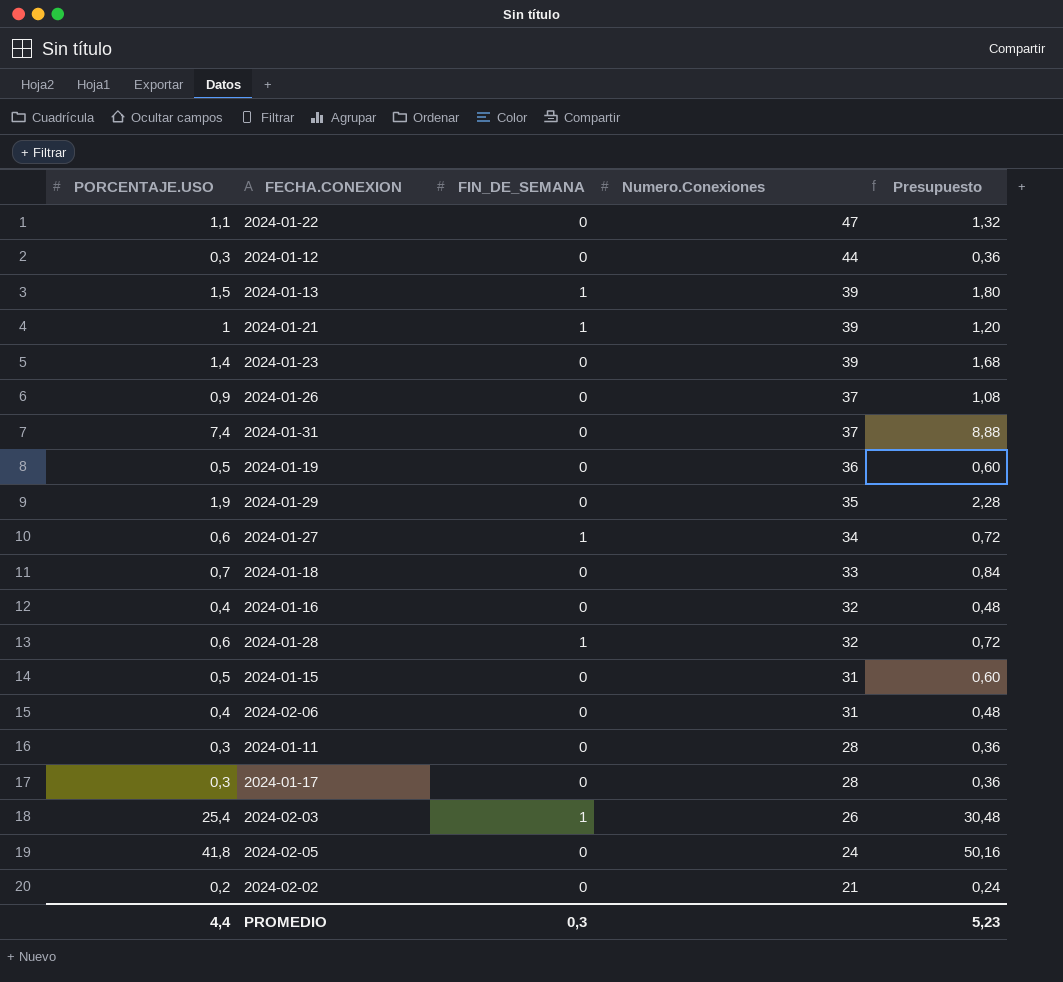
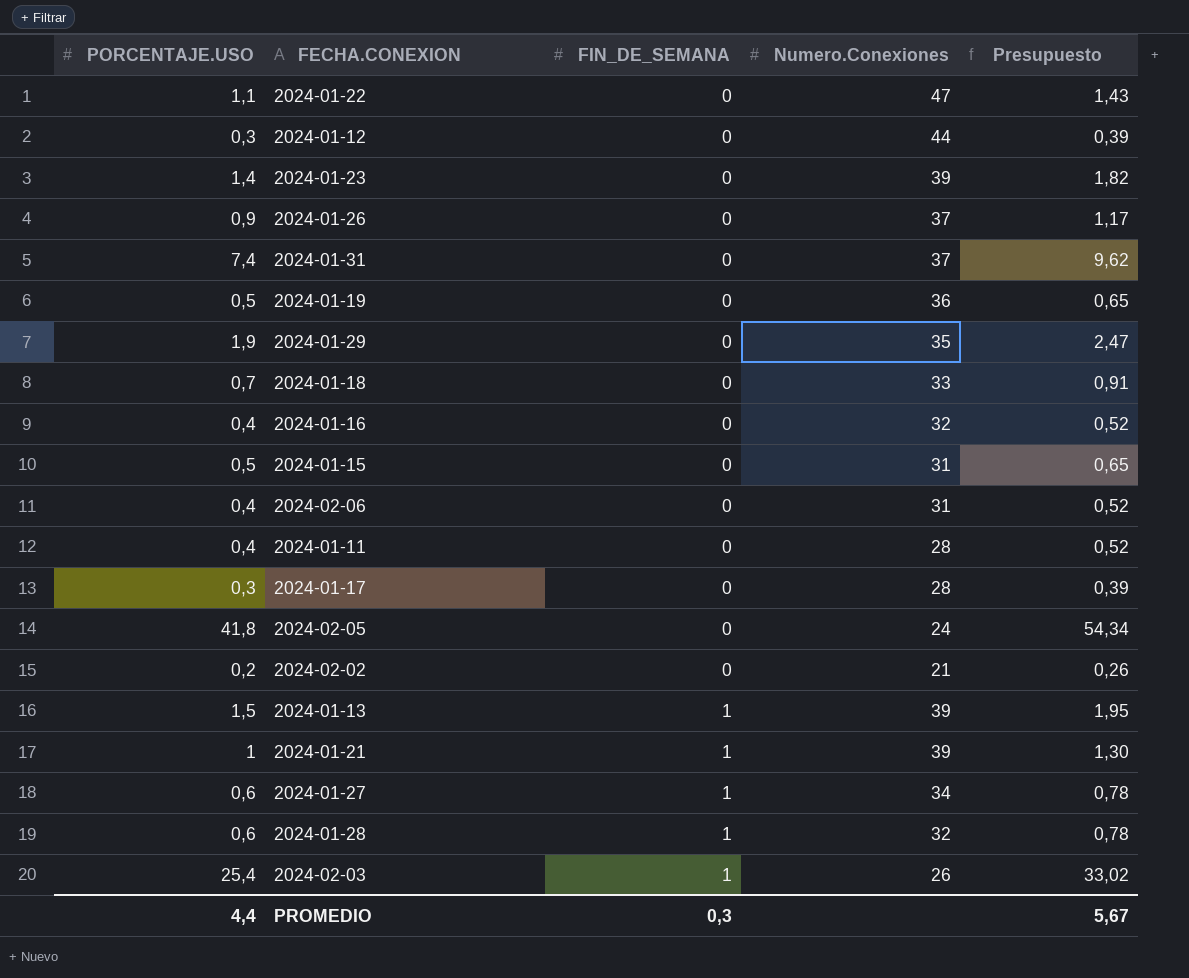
row order: Numero.Conexiones descending -> FIN_DE_SEMANA ascending
column Presupuesto | formula: [PORCENTAJE.USO] * 1,2 -> [PORCENTAJE.USO] * 1,3
2024-01-11 | PORCENTAJE.USO: 0,3 -> 0,4
PROMEDIO | Presupuesto: 5,23 -> 5,67

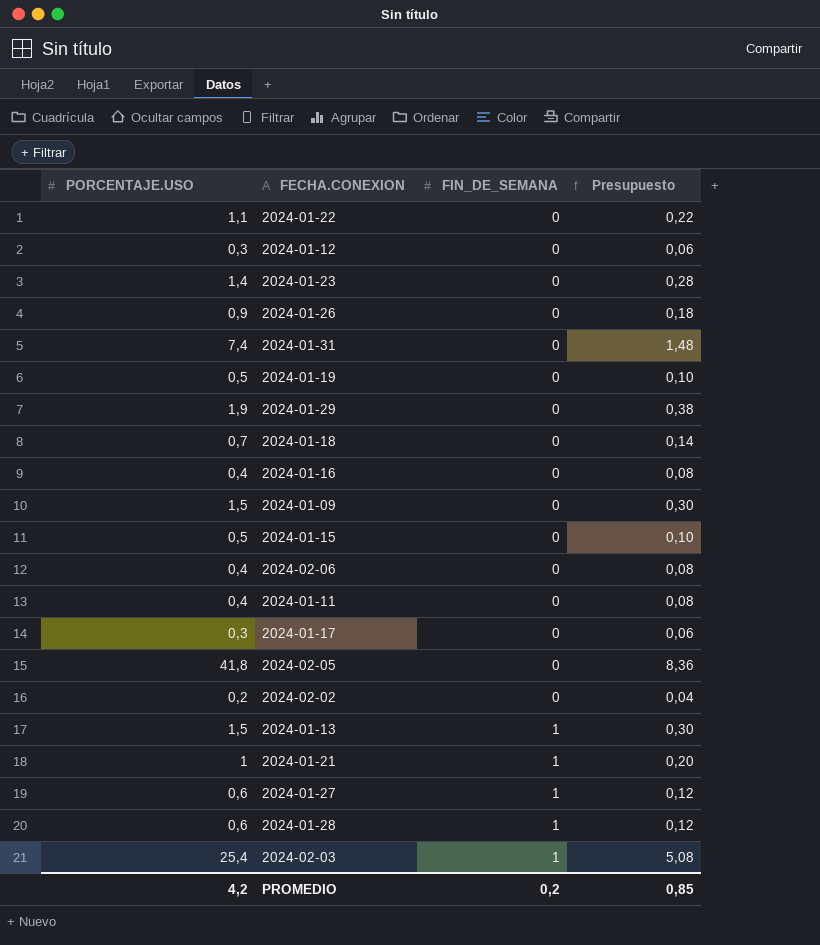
column Numero.Conexiones | position: 4 -> none
column Presupuesto | formula: [PORCENTAJE.USO] * 1,3 -> [PORCENTAJE.USO] * 0,2
row 2024-01-09: none -> 1,5 | 0 | 0,30
PROMEDIO | PORCENTAJE.USO: 4,4 -> 4,2
PROMEDIO | FIN_DE_SEMANA: 0,3 -> 0,2
PROMEDIO | Presupuesto: 5,67 -> 0,85

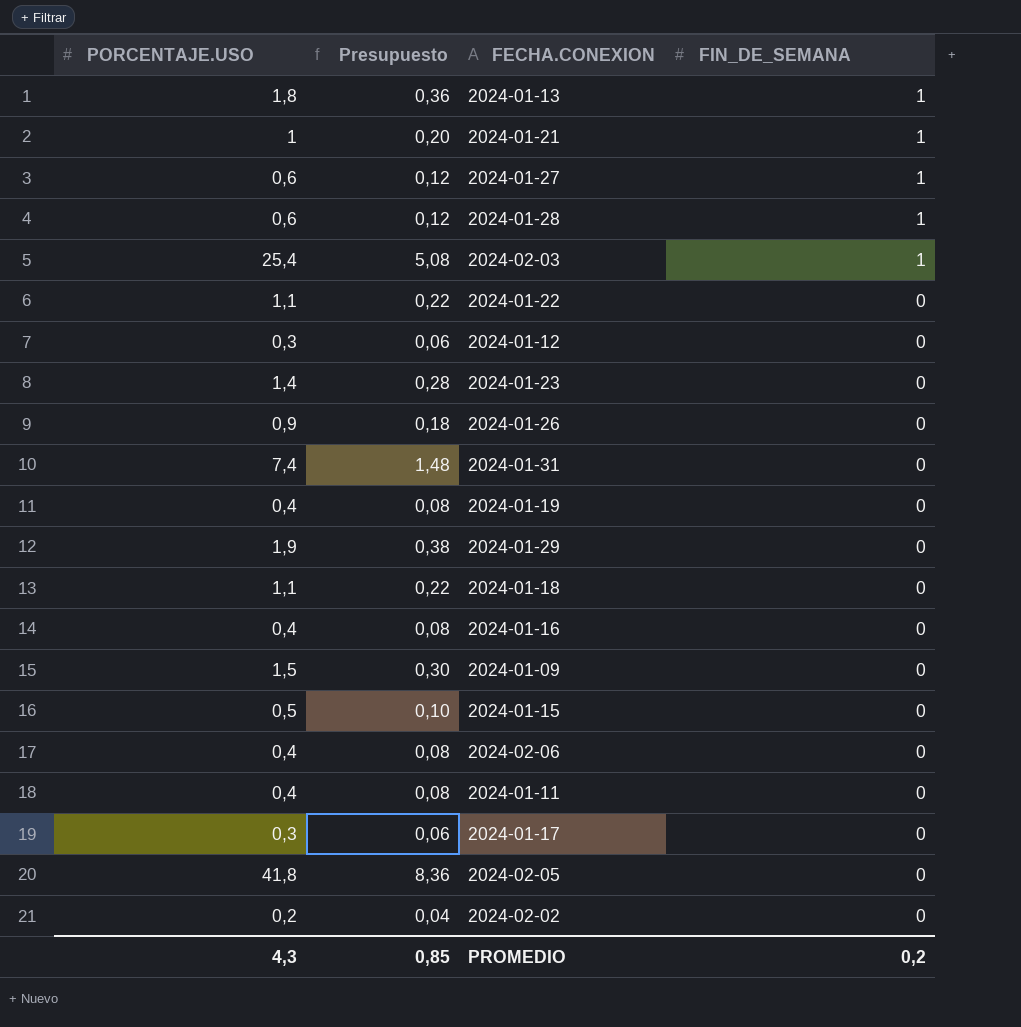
row order: FIN_DE_SEMANA ascending -> FIN_DE_SEMANA descending
column Presupuesto | position: 4 -> 2
2024-01-13 | PORCENTAJE.USO: 1,5 -> 1,8
2024-01-13 | Presupuesto: 0,30 -> 0,36
2024-01-19 | PORCENTAJE.USO: 0,5 -> 0,4
2024-01-19 | Presupuesto: 0,10 -> 0,08
2024-01-18 | PORCENTAJE.USO: 0,7 -> 1,1
2024-01-18 | Presupuesto: 0,14 -> 0,22
PROMEDIO | PORCENTAJE.USO: 4,2 -> 4,3

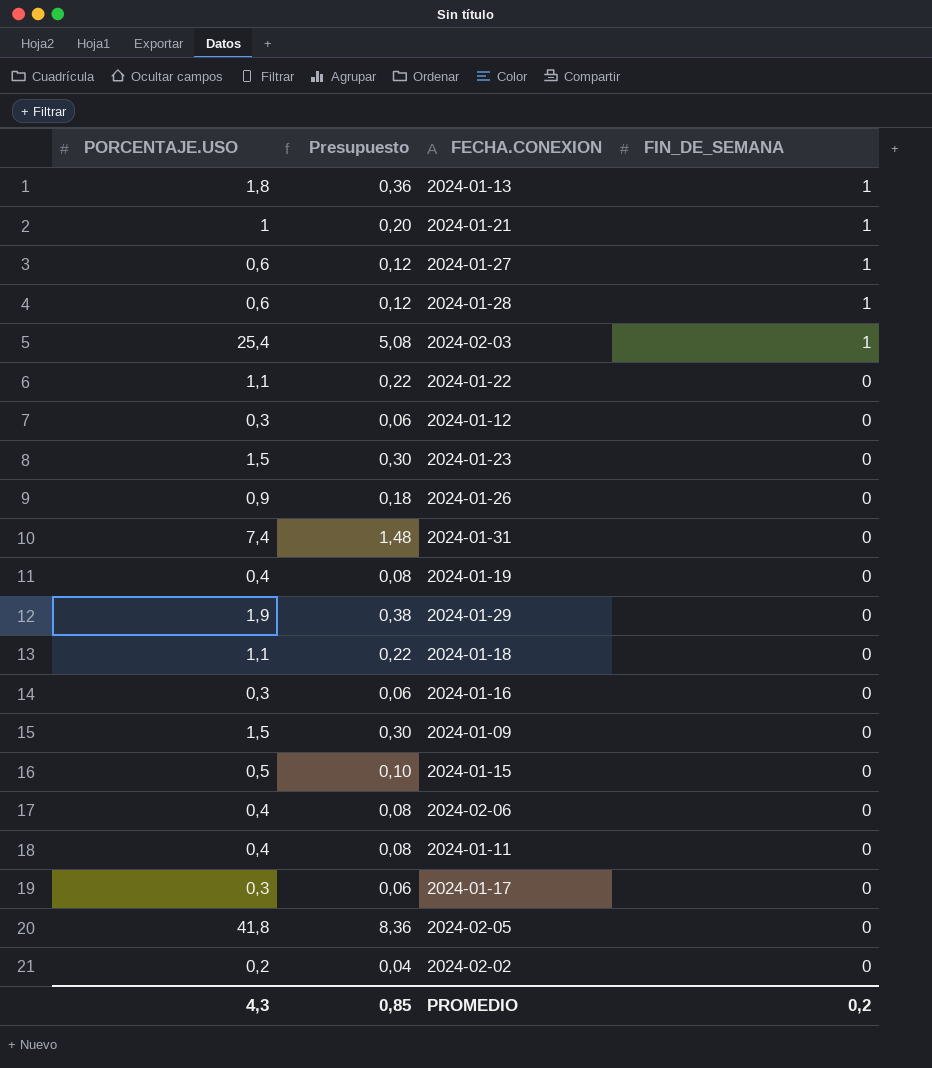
2024-01-23 | PORCENTAJE.USO: 1,4 -> 1,5
2024-01-23 | Presupuesto: 0,28 -> 0,30
2024-01-16 | PORCENTAJE.USO: 0,4 -> 0,3
2024-01-16 | Presupuesto: 0,08 -> 0,06

